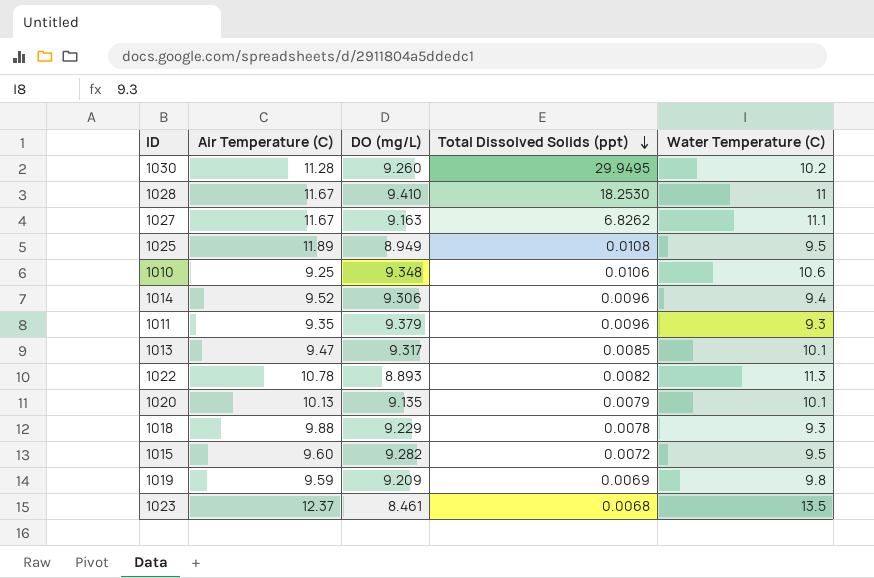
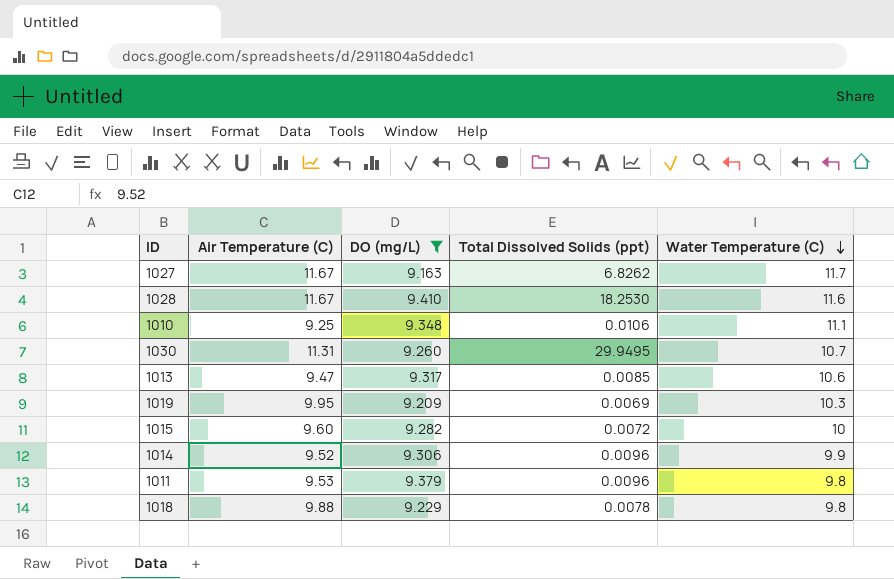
filter: none -> DO (mg/L) >= 9.163
row order: Total Dissolved Solids (ppt) descending -> Water Temperature (C) descending
1027 | Water Temperature (C): 11.1 -> 11.7
1028 | Water Temperature (C): 11 -> 11.6
1010 | Water Temperature (C): 10.6 -> 11.1
1030 | Air Temperature (C): 11.28 -> 11.31
1030 | Water Temperature (C): 10.2 -> 10.7
1013 | Water Temperature (C): 10.1 -> 10.6
1019 | Air Temperature (C): 9.59 -> 9.95
1019 | Water Temperature (C): 9.8 -> 10.3
1015 | Water Temperature (C): 9.5 -> 10
1014 | Water Temperature (C): 9.4 -> 9.9
1011 | Air Temperature (C): 9.35 -> 9.53
1011 | Water Temperature (C): 9.3 -> 9.8
1018 | Water Temperature (C): 9.3 -> 9.8

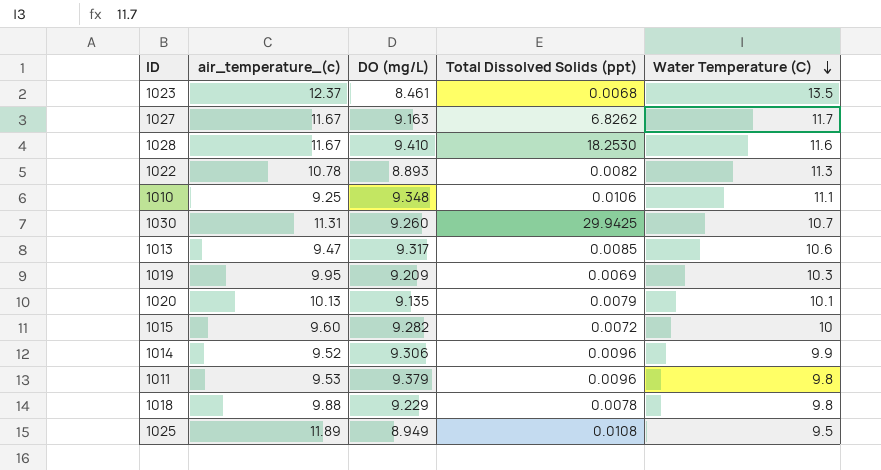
filter: DO (mg/L) >= 9.163 -> none
column name: Air Temperature (C) -> air_temperature_(c)
1030 | Total Dissolved Solids (ppt): 29.9495 -> 29.9425

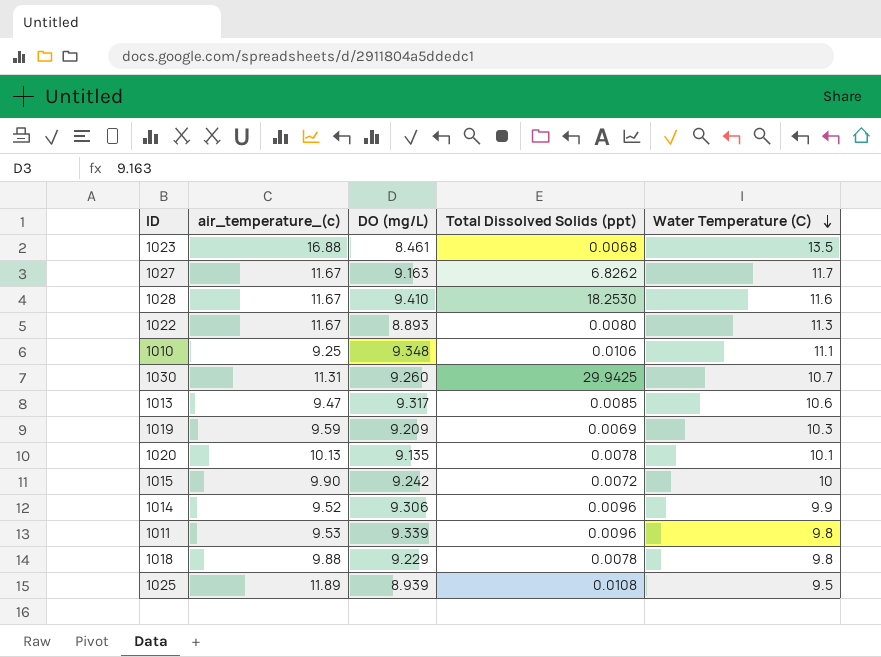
1023 | air_temperature_(c): 12.37 -> 16.88
1022 | air_temperature_(c): 10.78 -> 11.67
1022 | Total Dissolved Solids (ppt): 0.0082 -> 0.0080
1019 | air_temperature_(c): 9.95 -> 9.59
1020 | Total Dissolved Solids (ppt): 0.0079 -> 0.0078
1015 | air_temperature_(c): 9.60 -> 9.90
1015 | DO (mg/L): 9.282 -> 9.242
1011 | DO (mg/L): 9.379 -> 9.339
1025 | DO (mg/L): 8.949 -> 8.939

